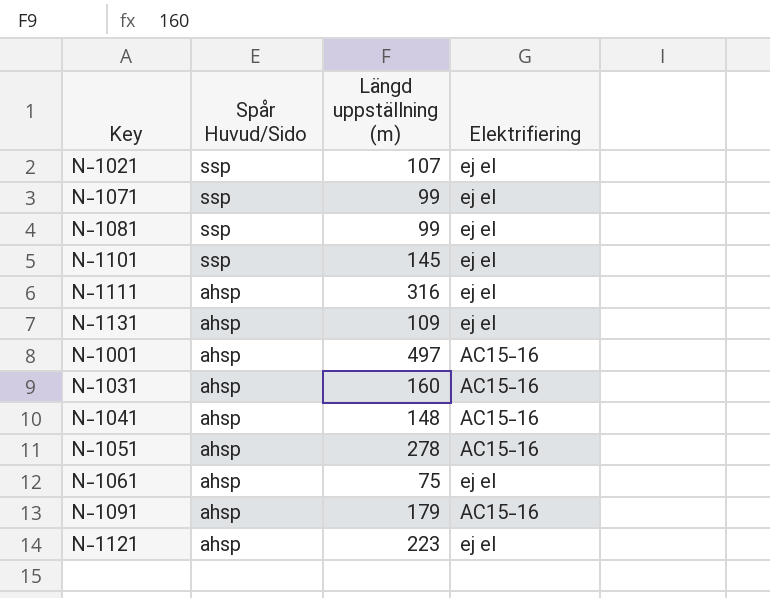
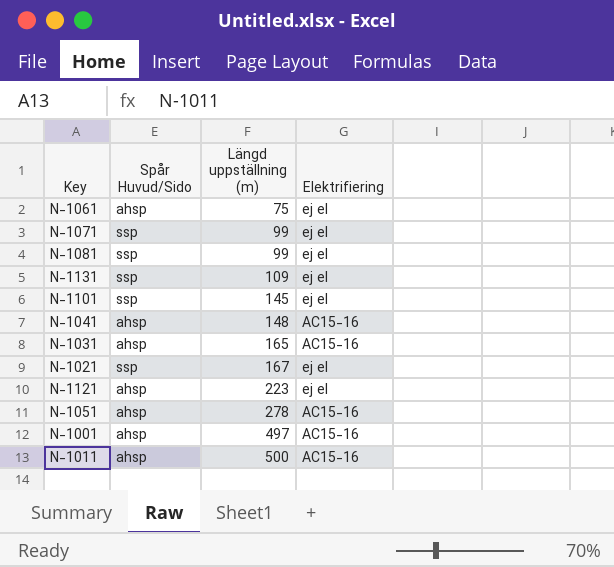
row order: Spår Huvud/Sido descending -> Längd uppställning (m) ascending
row N-1111: ahsp | 316 | ej el -> none
row N-1091: ahsp | 179 | AC15-16 -> none
N-1131 | Spår Huvud/Sido: ahsp -> ssp
N-1031 | Längd uppställning (m): 160 -> 165
N-1021 | Längd uppställning (m): 107 -> 167
row N-1011: none -> ahsp | 500 | AC15-16

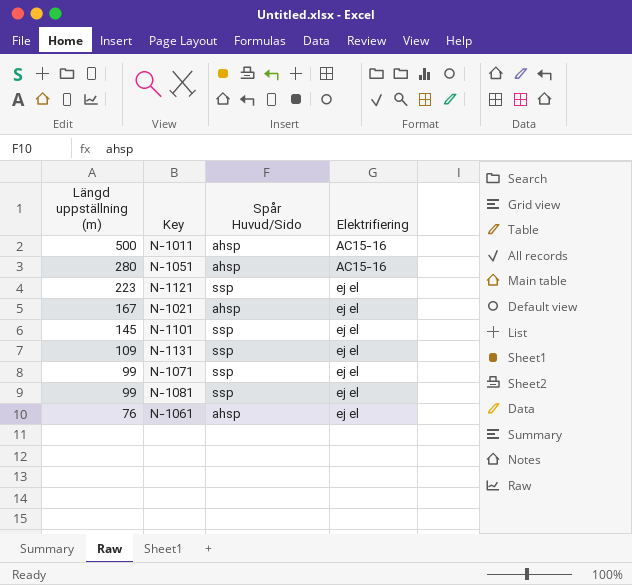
row order: Längd uppställning (m) ascending -> Längd uppställning (m) descending
column Längd uppställning (m) | position: 3 -> 1
row N-1041: ahsp | 148 | AC15-16 -> none
row N-1031: ahsp | 165 | AC15-16 -> none
row N-1001: ahsp | 497 | AC15-16 -> none
N-1051 | Längd uppställning (m): 278 -> 280
N-1121 | Spår Huvud/Sido: ahsp -> ssp
N-1021 | Spår Huvud/Sido: ssp -> ahsp
N-1061 | Längd uppställning (m): 75 -> 76

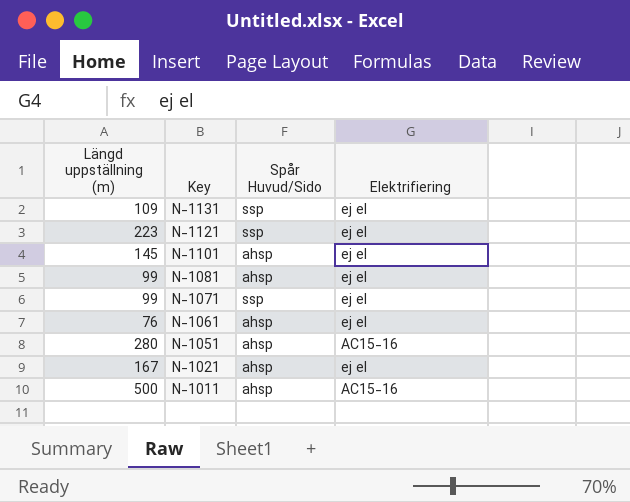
row order: Längd uppställning (m) descending -> Key descending
N-1101 | Spår Huvud/Sido: ssp -> ahsp
N-1081 | Spår Huvud/Sido: ssp -> ahsp

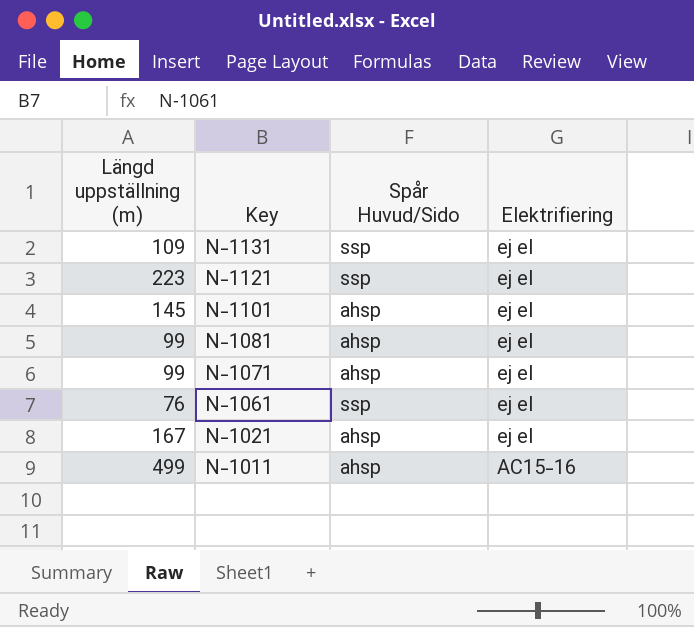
row N-1051: 280 | ahsp | AC15-16 -> none
N-1071 | Spår Huvud/Sido: ssp -> ahsp
N-1061 | Spår Huvud/Sido: ahsp -> ssp
N-1011 | Längd uppställning (m): 500 -> 499

